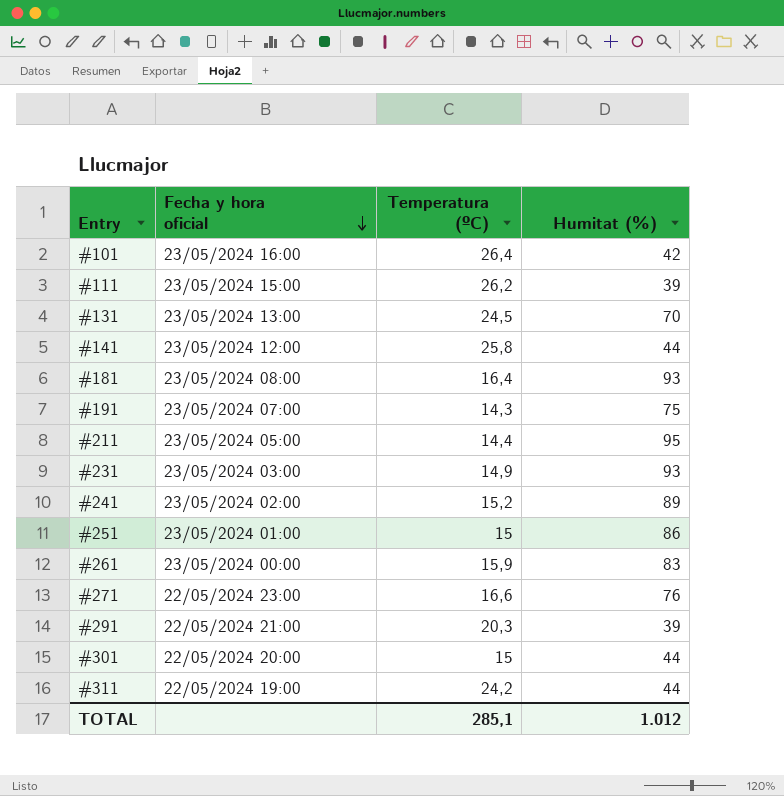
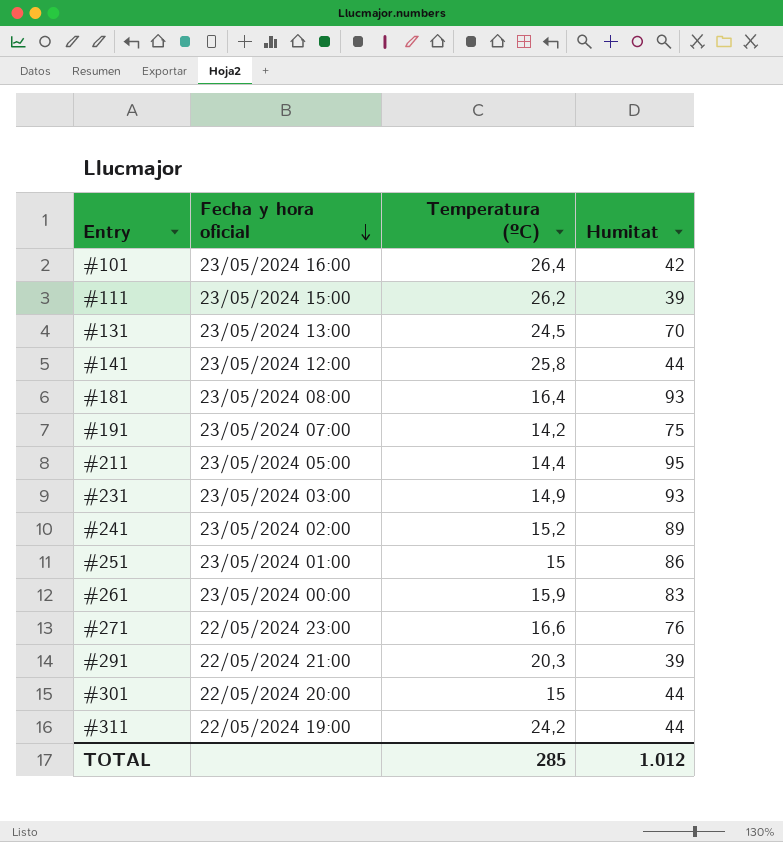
column name: Humitat (%) -> Humitat
#191 | Temperatura (ºC): 14,3 -> 14,2
TOTAL | Temperatura (ºC): 285,1 -> 285

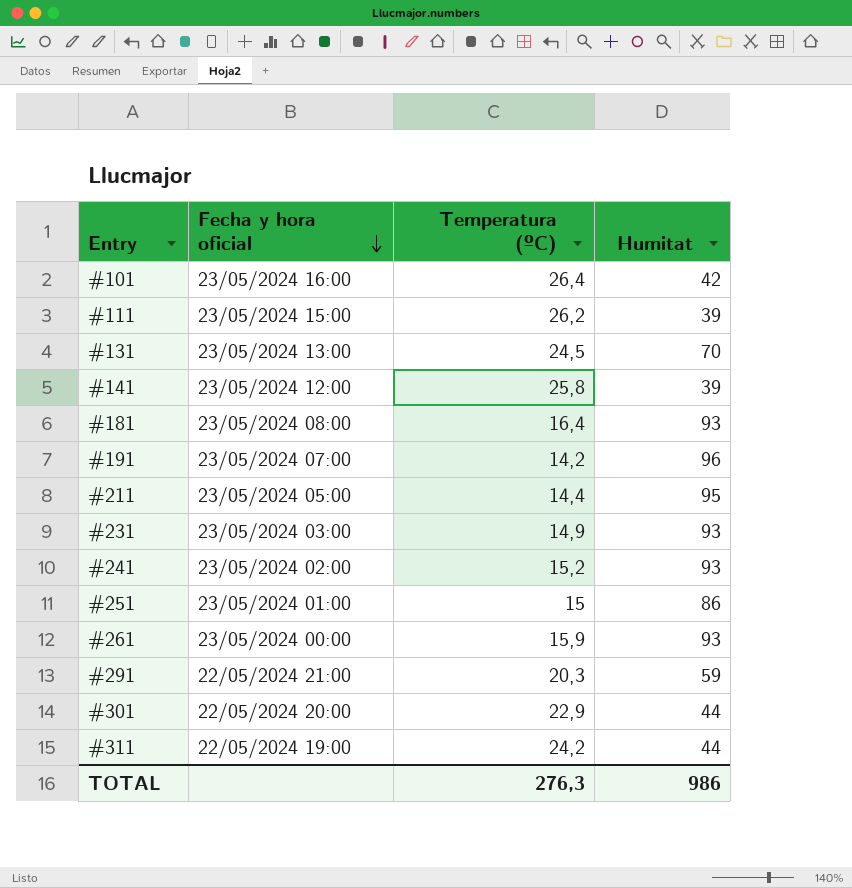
row #271: 22/05/2024 23:00 | 16,6 | 76 -> none
#141 | Humitat: 44 -> 39
#191 | Humitat: 75 -> 96
#241 | Humitat: 89 -> 93
#261 | Humitat: 83 -> 93
#291 | Humitat: 39 -> 59
#301 | Temperatura (ºC): 15 -> 22,9
TOTAL | Temperatura (ºC): 285 -> 276,3
TOTAL | Humitat: 1.012 -> 986

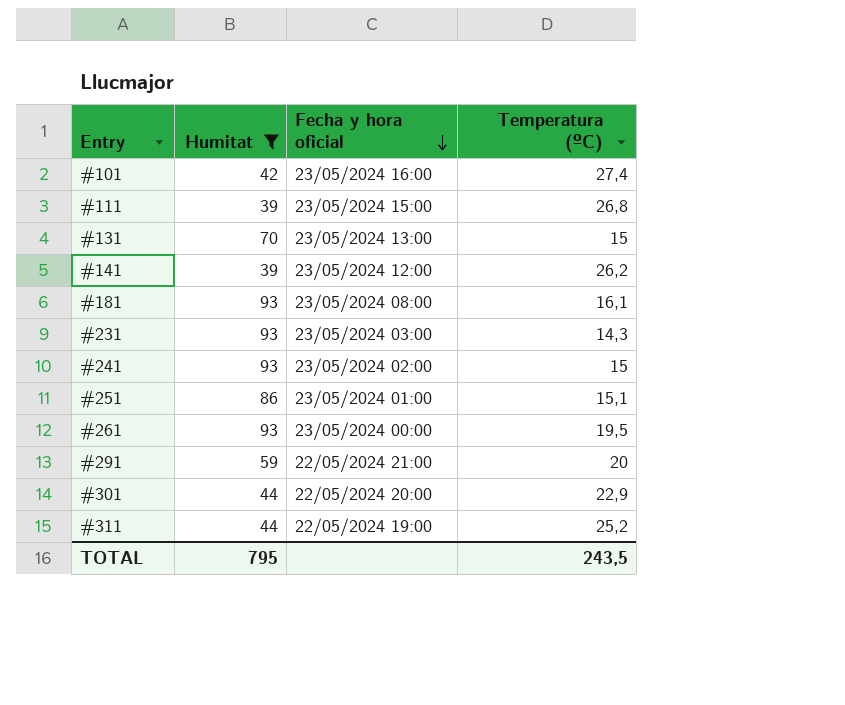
filter: none -> Humitat <= 93
column Humitat | position: 4 -> 2
#101 | Temperatura (ºC): 26,4 -> 27,4
#111 | Temperatura (ºC): 26,2 -> 26,8
#131 | Temperatura (ºC): 24,5 -> 15
#141 | Temperatura (ºC): 25,8 -> 26,2
#181 | Temperatura (ºC): 16,4 -> 16,1
#231 | Temperatura (ºC): 14,9 -> 14,3
#241 | Temperatura (ºC): 15,2 -> 15
#251 | Temperatura (ºC): 15 -> 15,1
#261 | Temperatura (ºC): 15,9 -> 19,5
#291 | Temperatura (ºC): 20,3 -> 20
#311 | Temperatura (ºC): 24,2 -> 25,2
TOTAL | Humitat: 986 -> 795
TOTAL | Temperatura (ºC): 276,3 -> 243,5

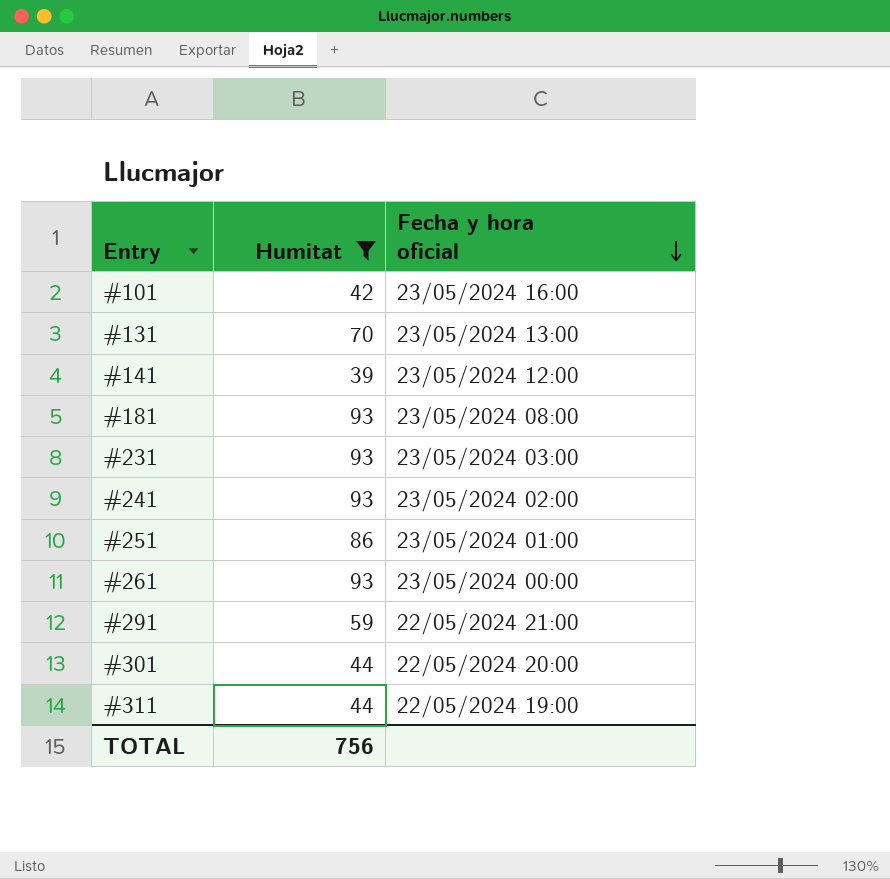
column Temperatura (ºC) | position: 4 -> none
row #111: 39 | 23/05/2024 15:00 | 26,8 -> none
TOTAL | Humitat: 795 -> 756

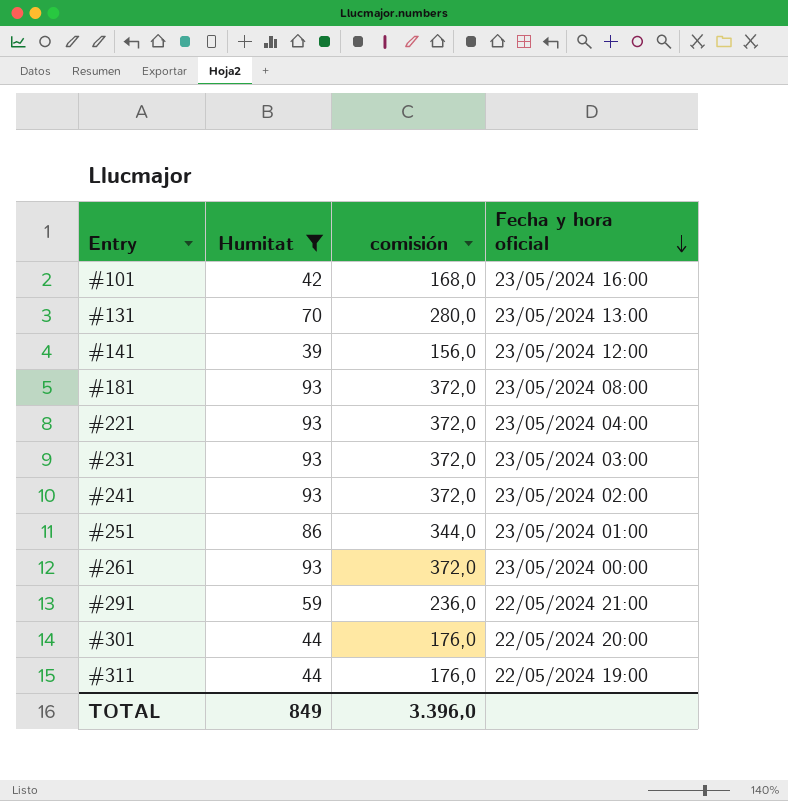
column comisión | formula: none -> [Humitat] * 4
row #221: none -> 93 | 372,0 | 23/05/2024 04:00
TOTAL | Humitat: 756 -> 849

